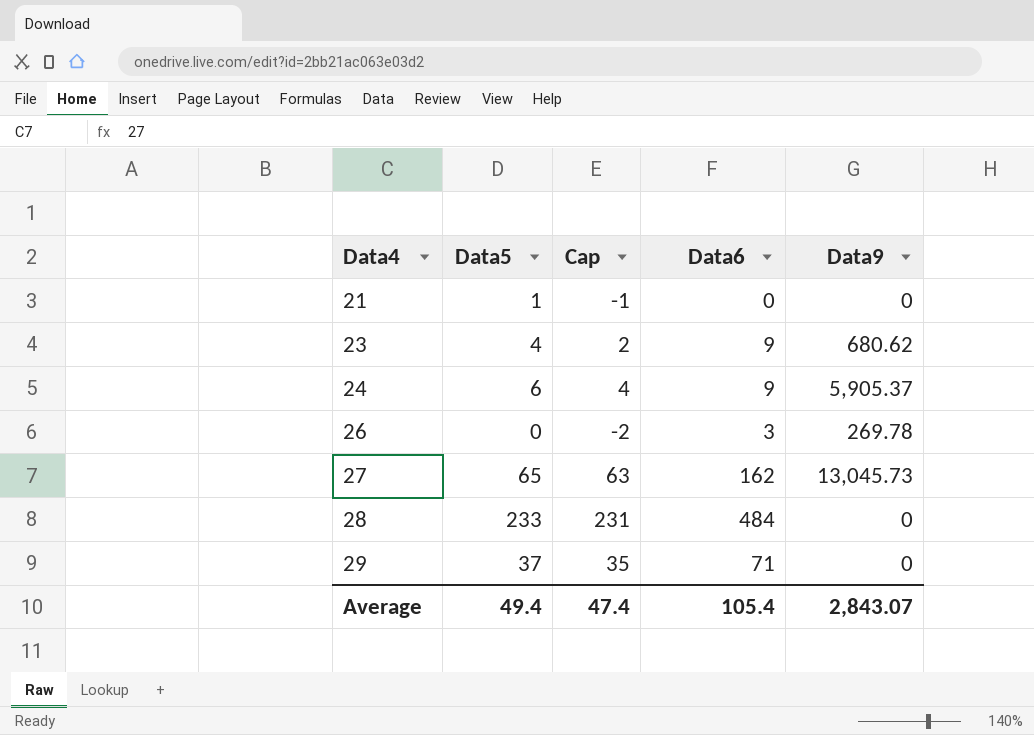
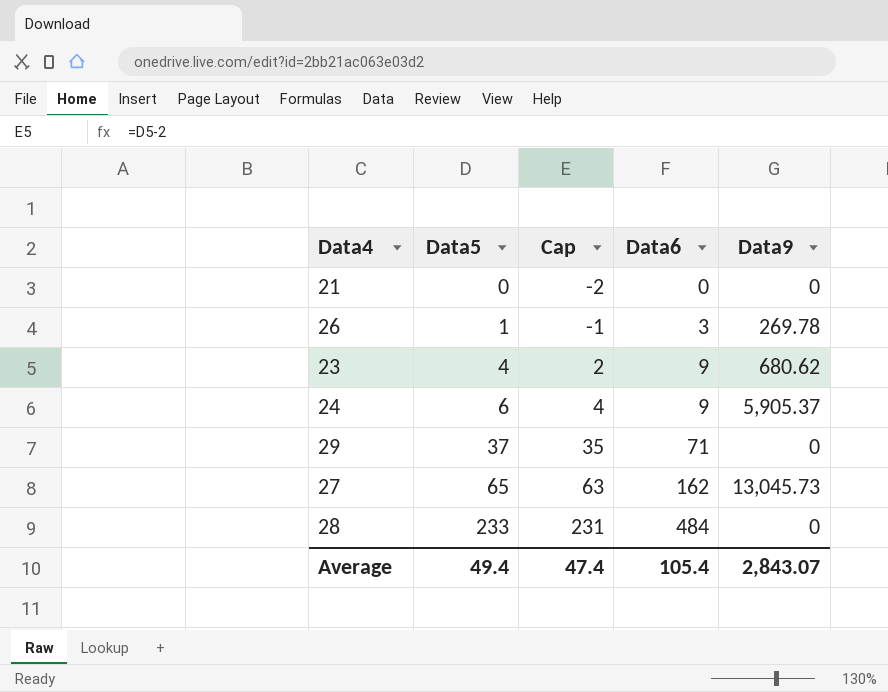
row order: Data4 ascending -> Data5 ascending
21 | Data5: 1 -> 0
21 | Cap: -1 -> -2
26 | Data5: 0 -> 1
26 | Cap: -2 -> -1

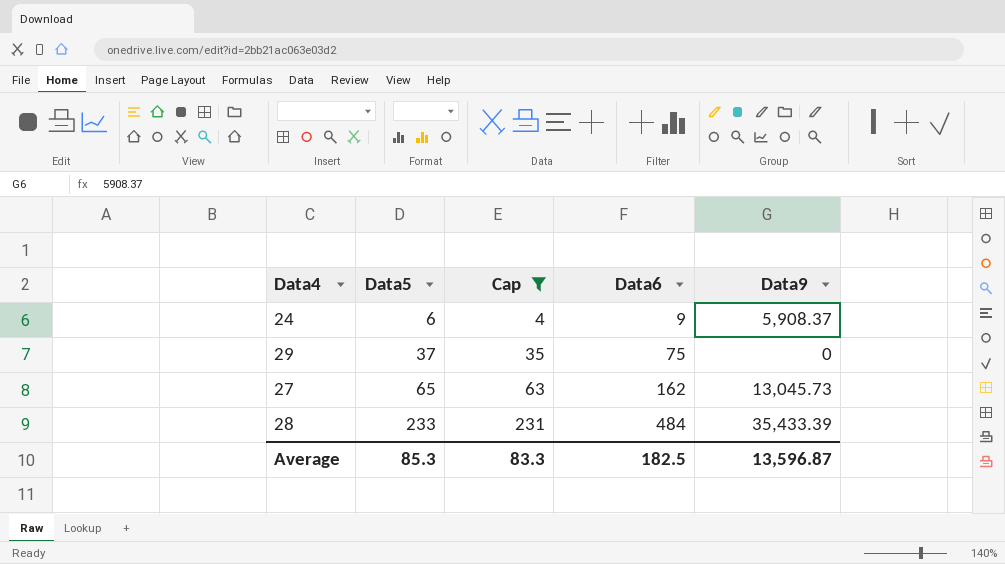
filter: none -> Cap >= 4
24 | Data9: 5,905.37 -> 5,908.37
29 | Data6: 71 -> 75
28 | Data9: 0 -> 35,433.39
Average | Data5: 49.4 -> 85.3
Average | Cap: 47.4 -> 83.3
Average | Data6: 105.4 -> 182.5
Average | Data9: 2,843.07 -> 13,596.87

